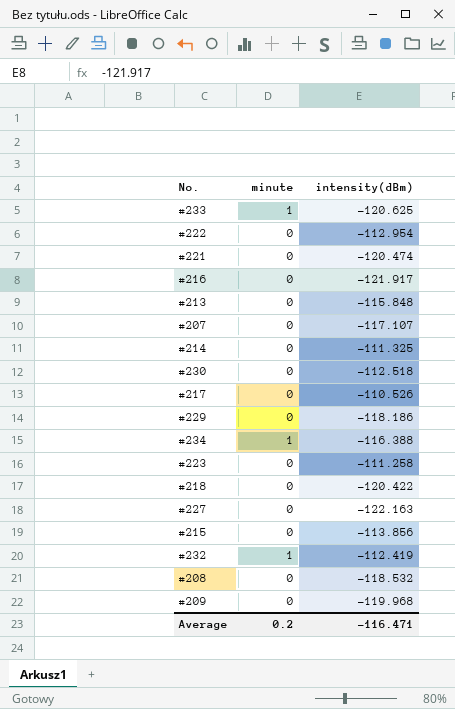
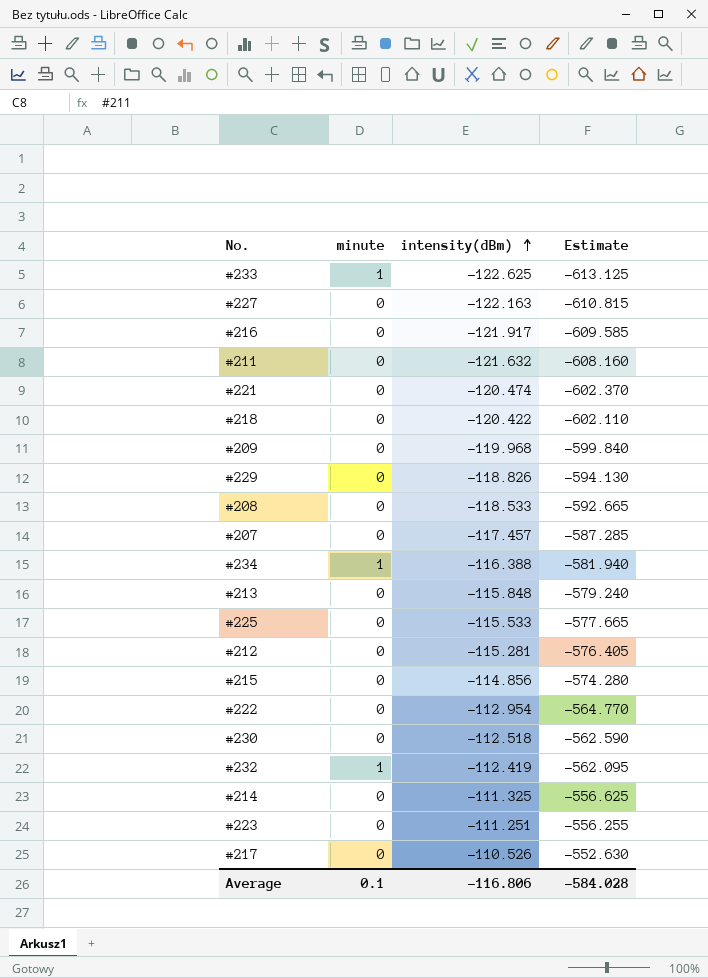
row order: none -> intensity(dBm) ascending
column Estimate | formula: none -> [intensity(dBm)] * 5
#233 | intensity(dBm): -120.625 -> -122.625
row #211: none -> 0 | -121.632 | -608.160
#229 | intensity(dBm): -118.186 -> -118.826
#208 | intensity(dBm): -118.532 -> -118.533
#207 | intensity(dBm): -117.107 -> -117.457
row #225: none -> 0 | -115.533 | -577.665
row #212: none -> 0 | -115.281 | -576.405
#215 | intensity(dBm): -113.856 -> -114.856
#223 | intensity(dBm): -111.258 -> -111.251
Average | minute: 0.2 -> 0.1
Average | intensity(dBm): -116.471 -> -116.806

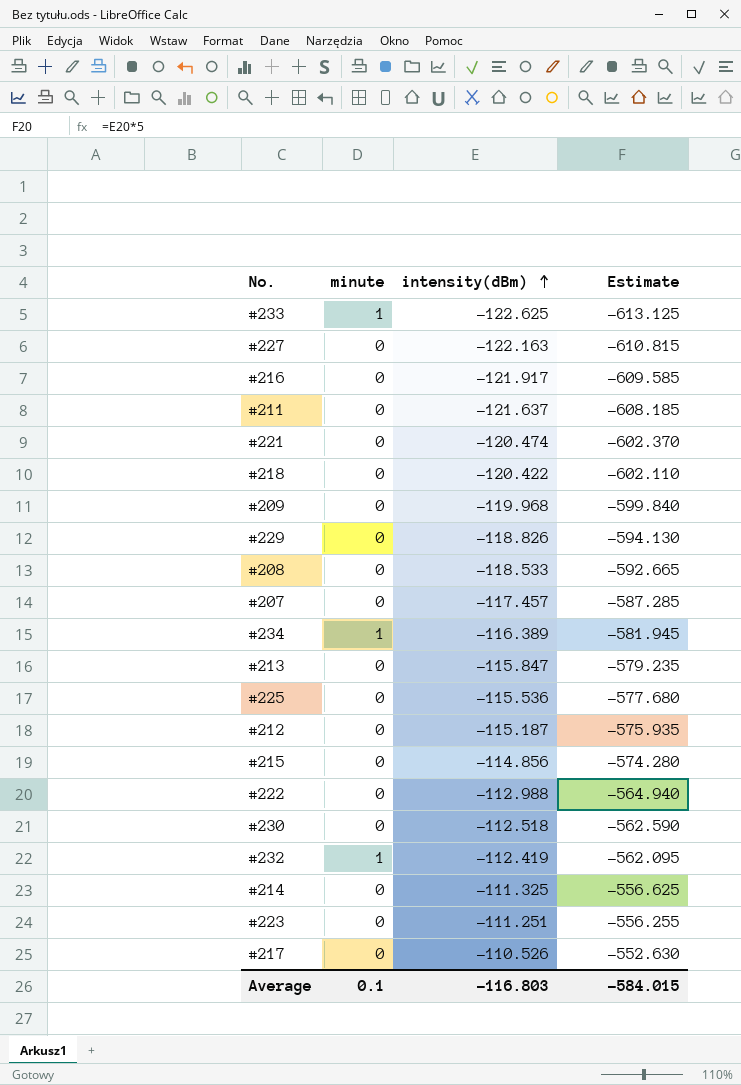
#211 | intensity(dBm): -121.632 -> -121.637
#211 | Estimate: -608.160 -> -608.185
#234 | intensity(dBm): -116.388 -> -116.389
#234 | Estimate: -581.940 -> -581.945
#213 | intensity(dBm): -115.848 -> -115.847
#213 | Estimate: -579.240 -> -579.235
#225 | intensity(dBm): -115.533 -> -115.536
#225 | Estimate: -577.665 -> -577.680
#212 | intensity(dBm): -115.281 -> -115.187
#212 | Estimate: -576.405 -> -575.935
#222 | intensity(dBm): -112.954 -> -112.988
#222 | Estimate: -564.770 -> -564.940
Average | intensity(dBm): -116.806 -> -116.803
Average | Estimate: -584.028 -> -584.015

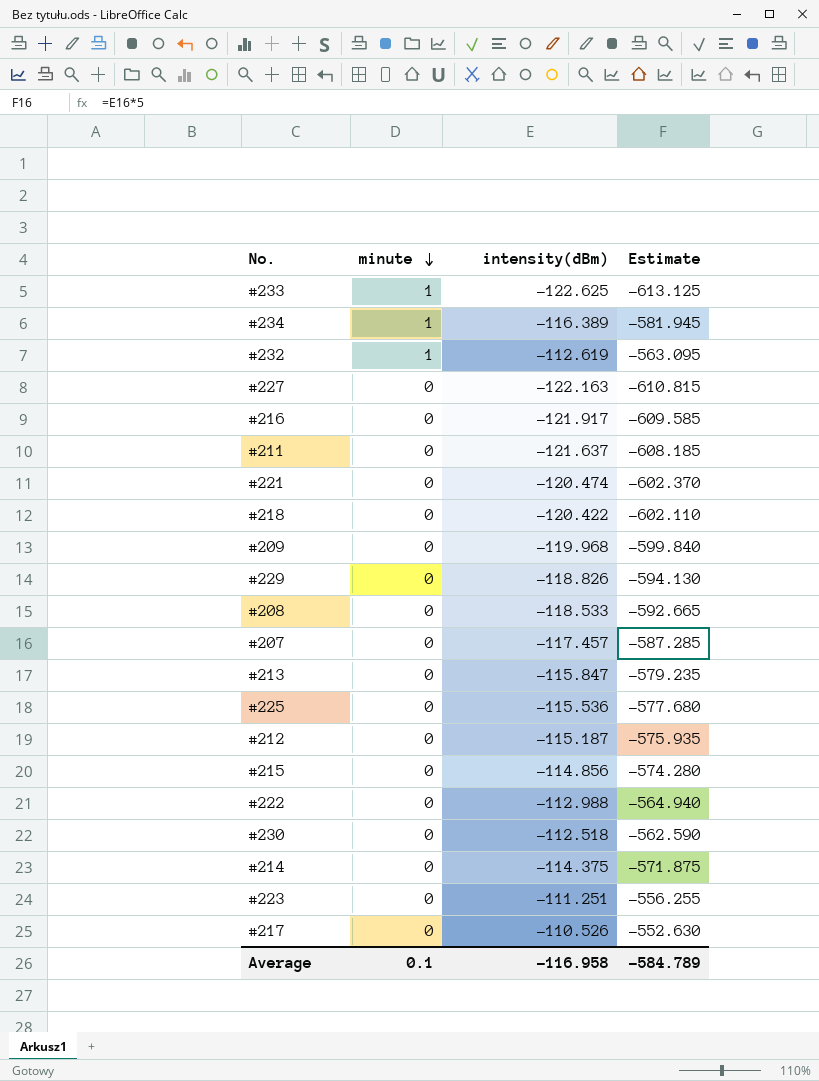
row order: intensity(dBm) ascending -> minute descending
#232 | intensity(dBm): -112.419 -> -112.619
#232 | Estimate: -562.095 -> -563.095
#214 | intensity(dBm): -111.325 -> -114.375
#214 | Estimate: -556.625 -> -571.875
Average | intensity(dBm): -116.803 -> -116.958
Average | Estimate: -584.015 -> -584.789

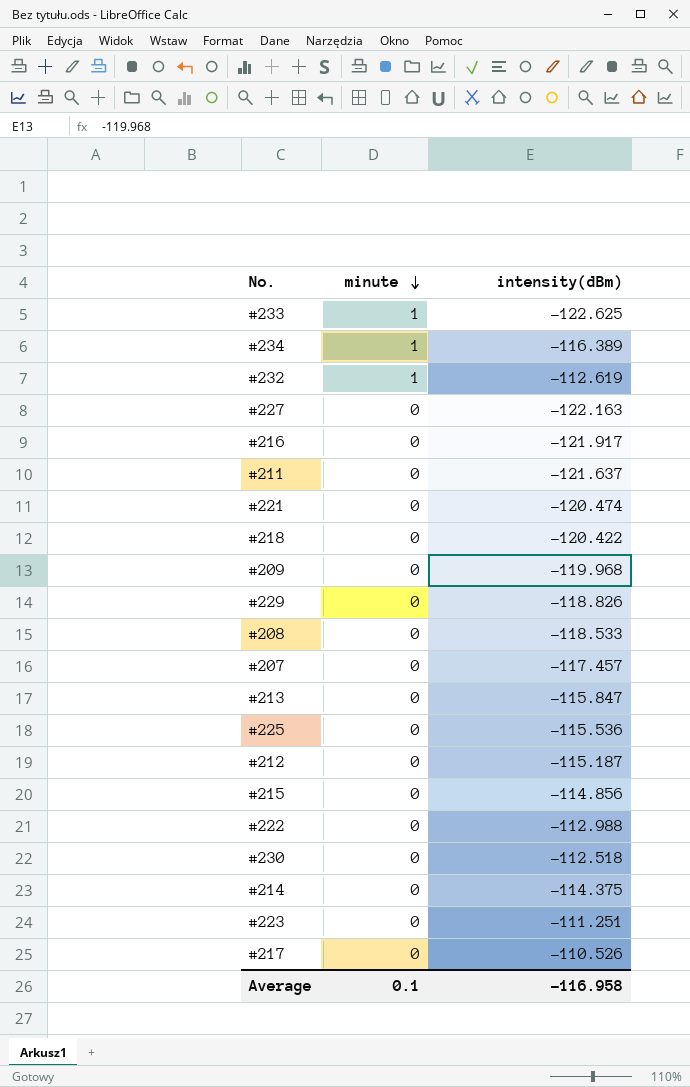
column Estimate | formula: [intensity(dBm)] * 5 -> none

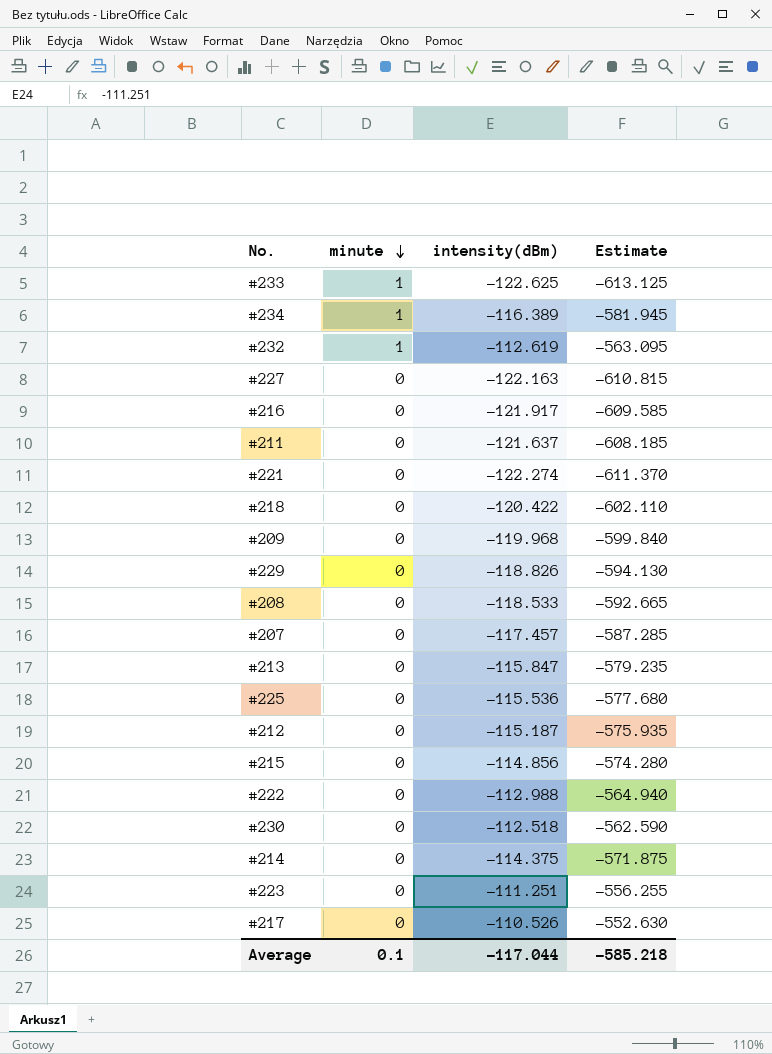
column Estimate | formula: none -> [intensity(dBm)] * 5
#221 | intensity(dBm): -120.474 -> -122.274
Average | intensity(dBm): -116.958 -> -117.044

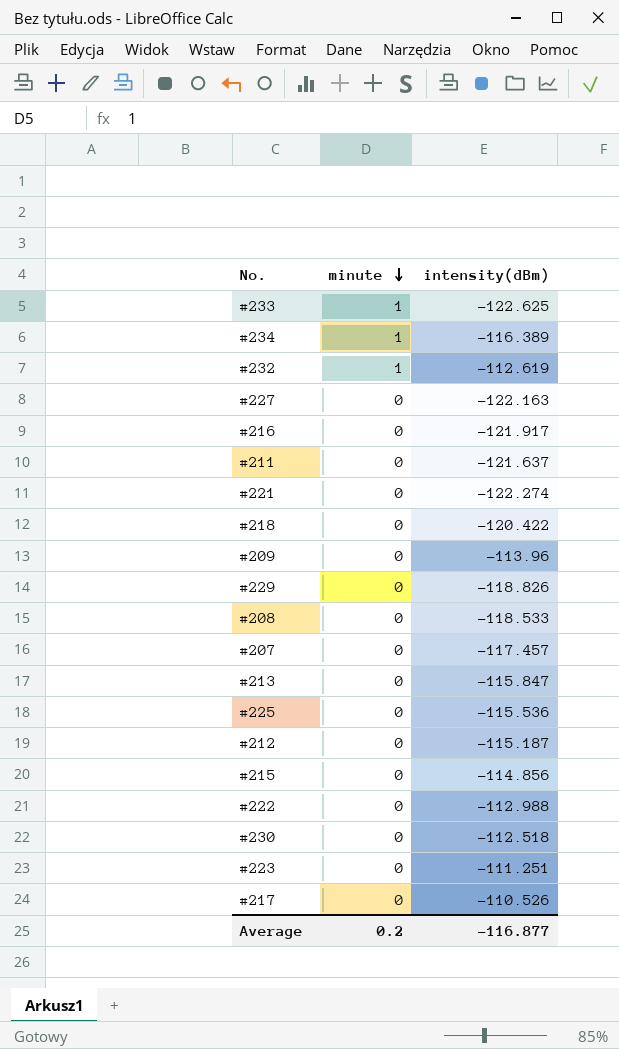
column Estimate | formula: [intensity(dBm)] * 5 -> none
row #214: 0 | -114.375 | -571.875 -> none
#209 | intensity(dBm): -119.968 -> -113.96
Average | minute: 0.1 -> 0.2
Average | intensity(dBm): -117.044 -> -116.877

